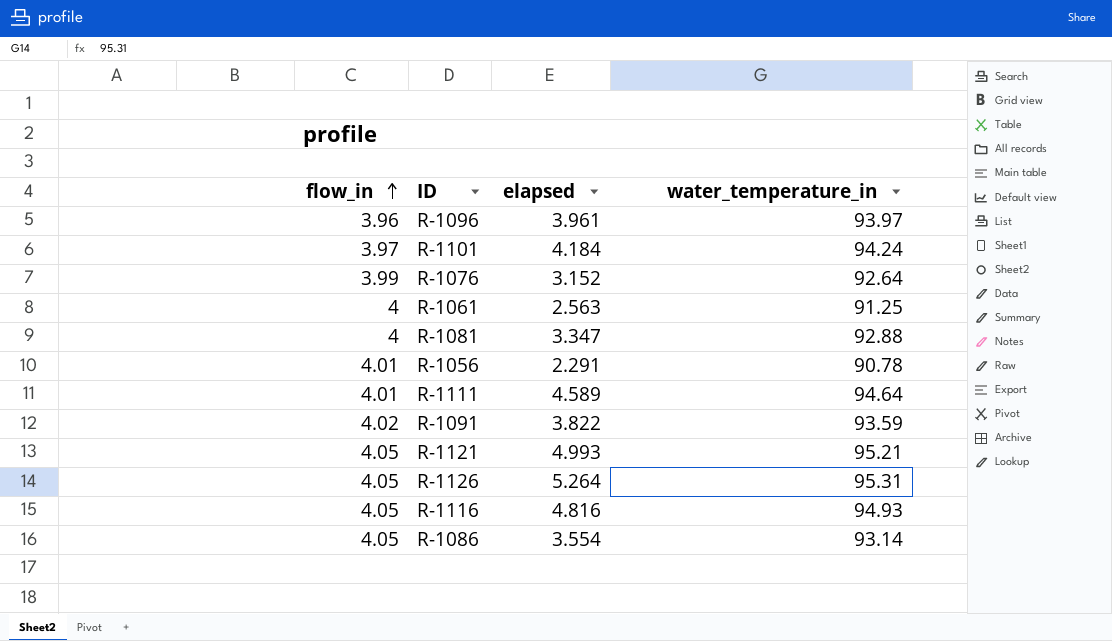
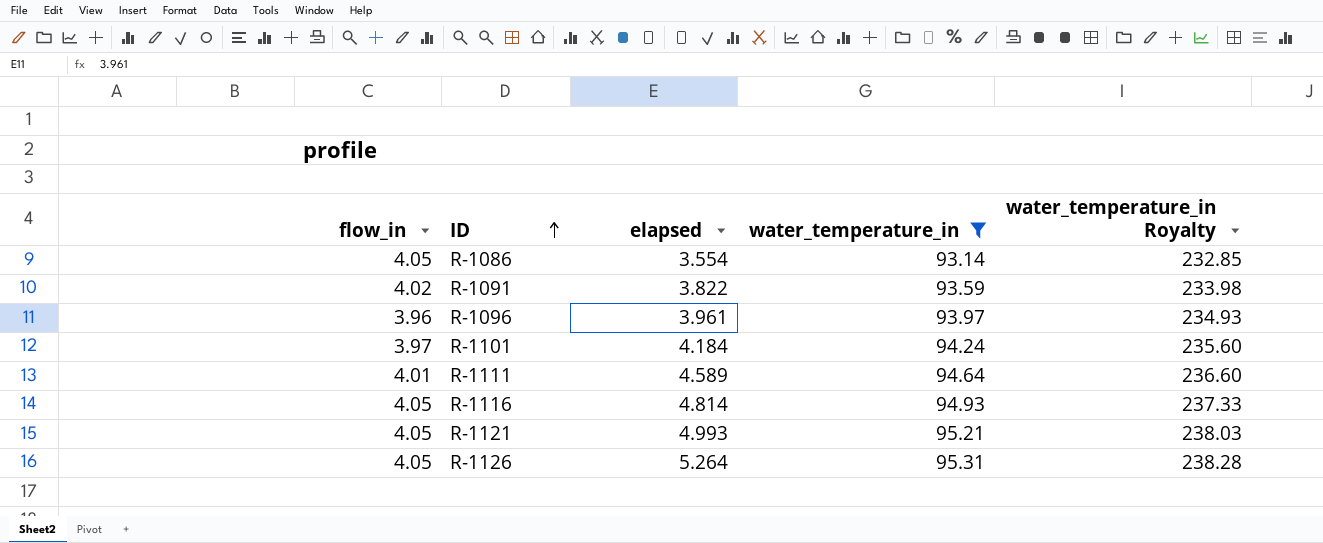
filter: none -> water_temperature_in >= 93.14
row order: flow_in ascending -> ID ascending
column water_temperature_in Royalty | formula: none -> [water_temperature_in] * 2.5
R-1116 | elapsed: 4.816 -> 4.814

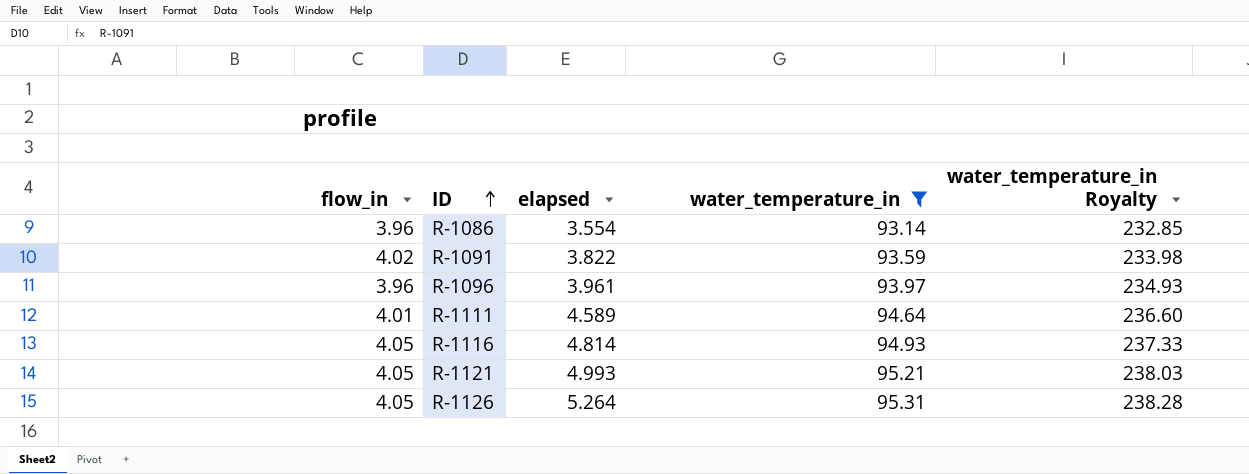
row R-1101: 3.97 | 4.184 | 94.24 | 235.60 -> none
R-1086 | flow_in: 4.05 -> 3.96

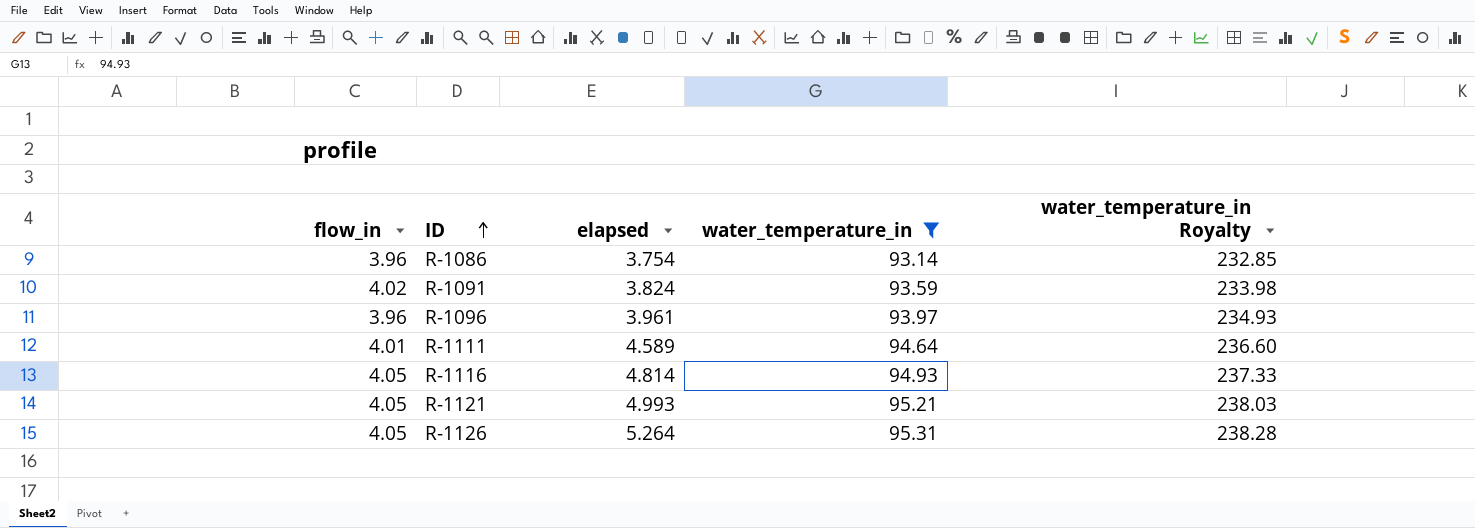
R-1086 | elapsed: 3.554 -> 3.754
R-1091 | elapsed: 3.822 -> 3.824

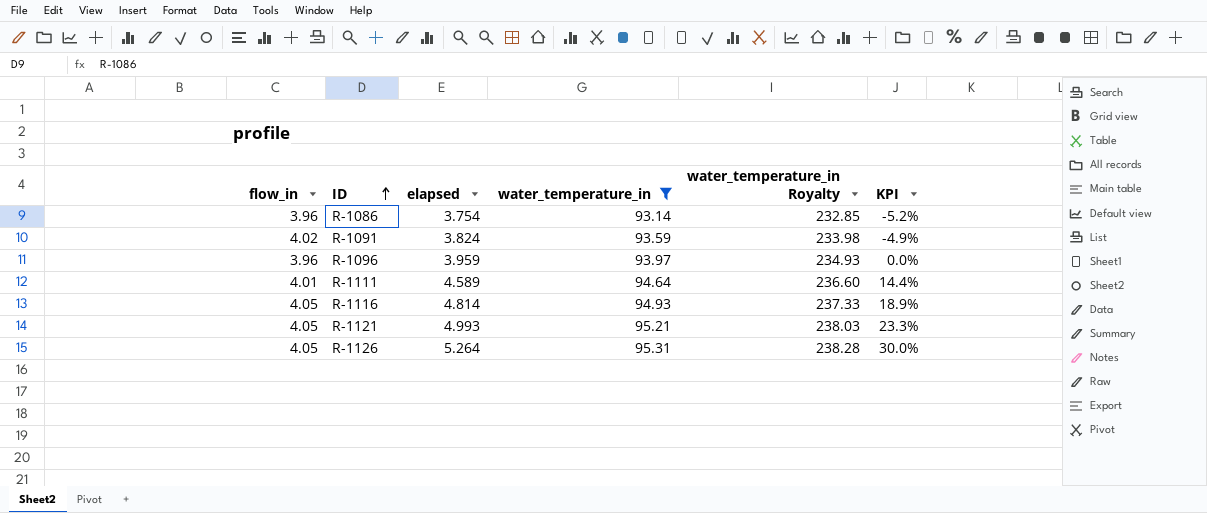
column KPI | formula: none -> ([elapsed] - [flow_in]) / [flow_in]
R-1096 | elapsed: 3.961 -> 3.959

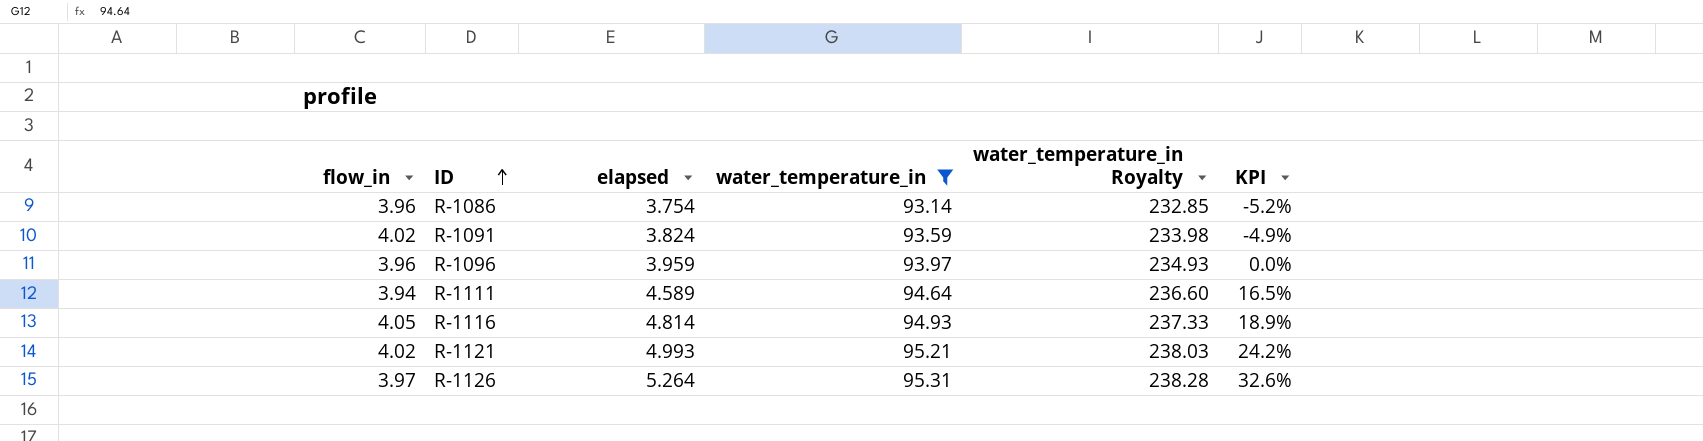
R-1111 | flow_in: 4.01 -> 3.94
R-1111 | KPI: 14.4% -> 16.5%
R-1121 | flow_in: 4.05 -> 4.02
R-1121 | KPI: 23.3% -> 24.2%
R-1126 | flow_in: 4.05 -> 3.97
R-1126 | KPI: 30.0% -> 32.6%

